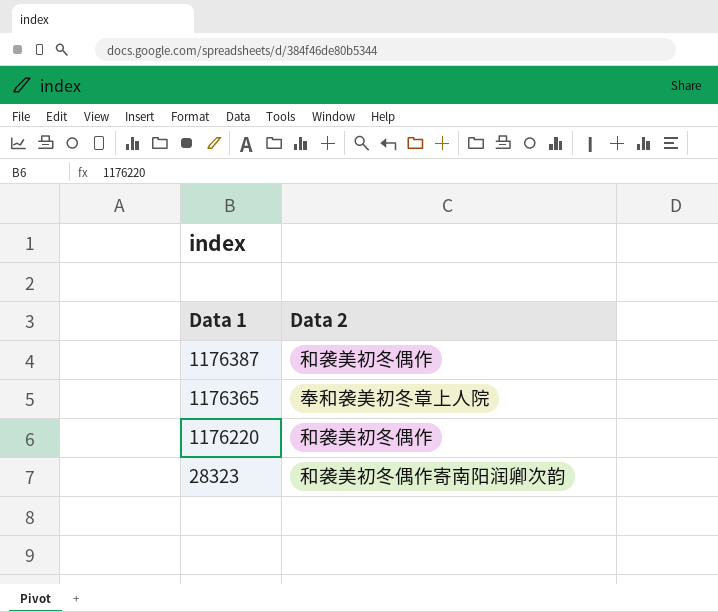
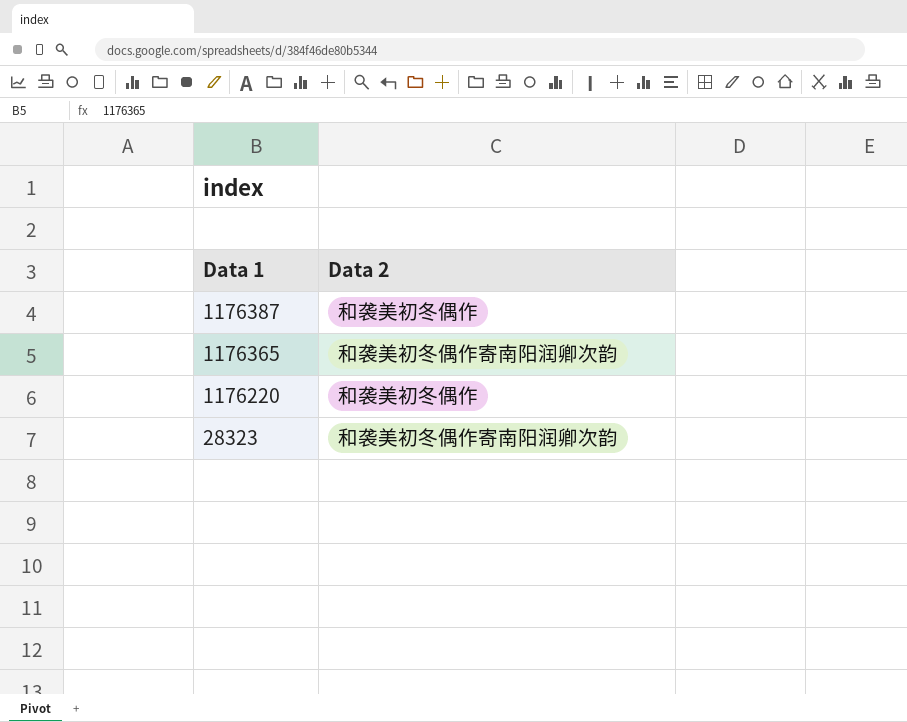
1176365 | Data 2: 奉和袭美初冬章上人院 -> 和袭美初冬偶作寄南阳润卿次韵

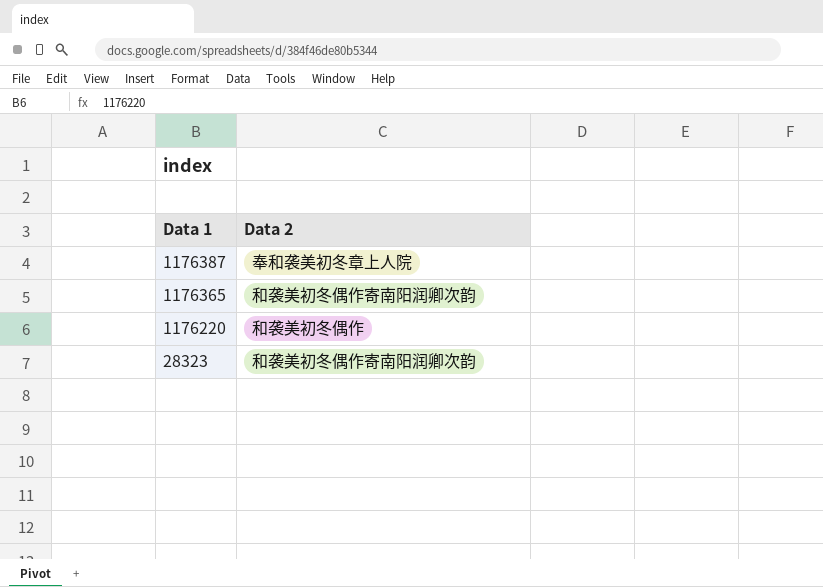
1176387 | Data 2: 和袭美初冬偶作 -> 奉和袭美初冬章上人院

